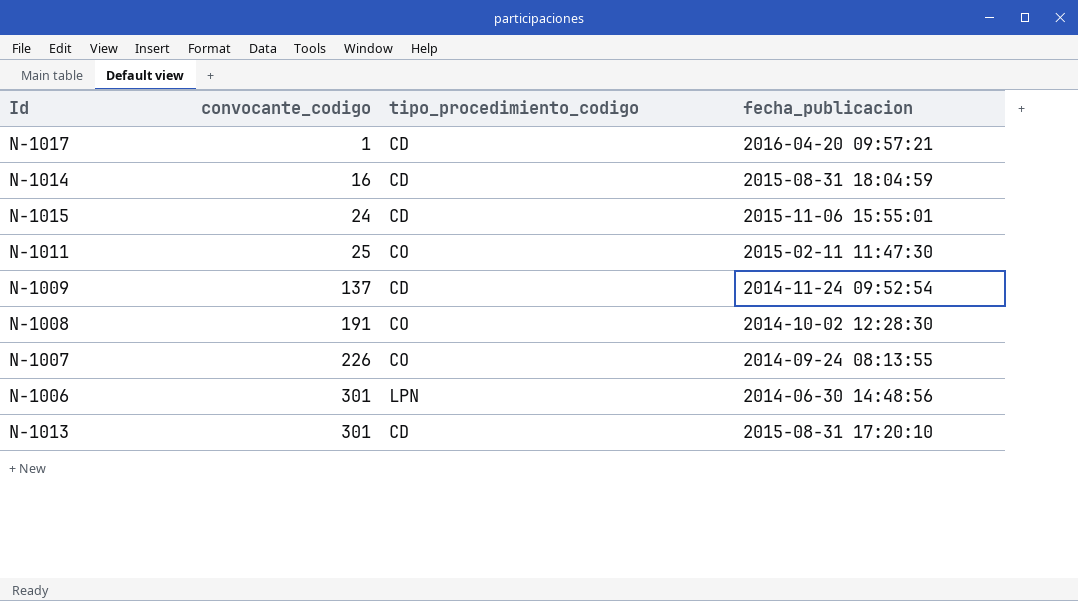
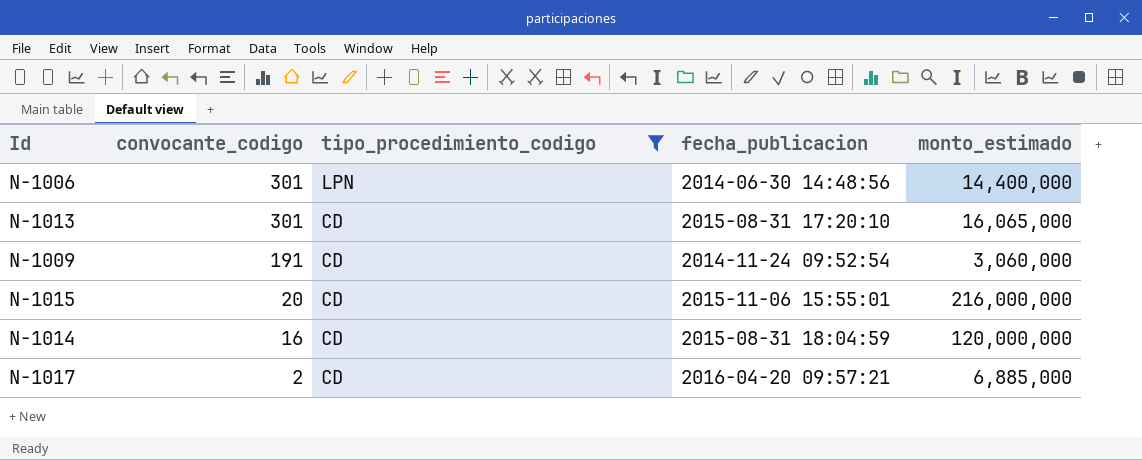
filter: none -> tipo_procedimiento_codigo != CO
row order: convocante_codigo ascending -> convocante_codigo descending
column monto_estimado | position: none -> 5
N-1009 | convocante_codigo: 137 -> 191
N-1015 | convocante_codigo: 24 -> 20
N-1017 | convocante_codigo: 1 -> 2

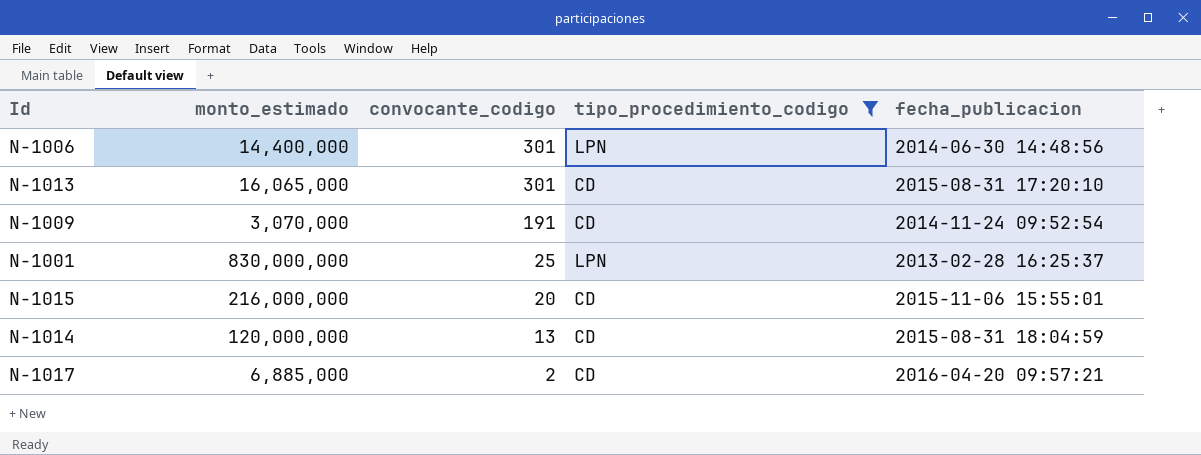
column monto_estimado | position: 5 -> 2
N-1009 | monto_estimado: 3,060,000 -> 3,070,000
row N-1001: none -> 830,000,000 | 25 | LPN | 2013-02-28 16:25:37
N-1014 | convocante_codigo: 16 -> 13

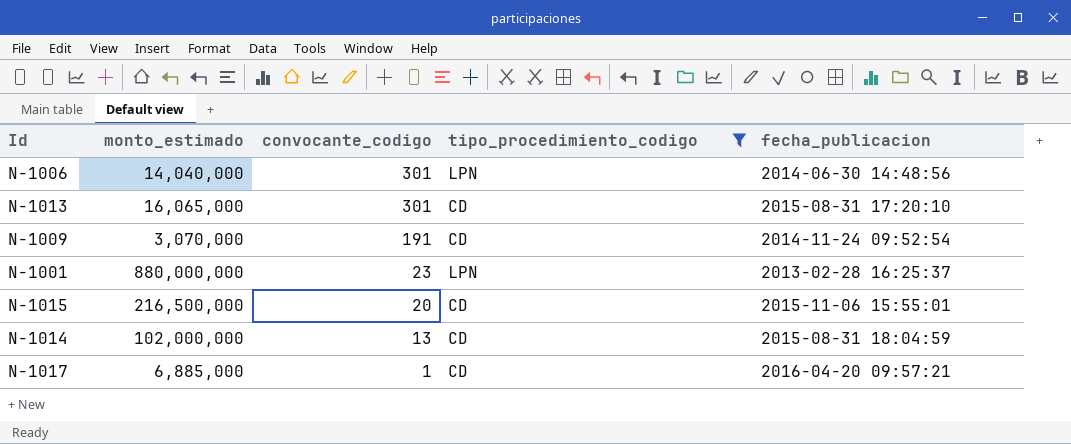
N-1006 | monto_estimado: 14,400,000 -> 14,040,000
N-1001 | monto_estimado: 830,000,000 -> 880,000,000
N-1001 | convocante_codigo: 25 -> 23
N-1015 | monto_estimado: 216,000,000 -> 216,500,000
N-1014 | monto_estimado: 120,000,000 -> 102,000,000
N-1017 | convocante_codigo: 2 -> 1

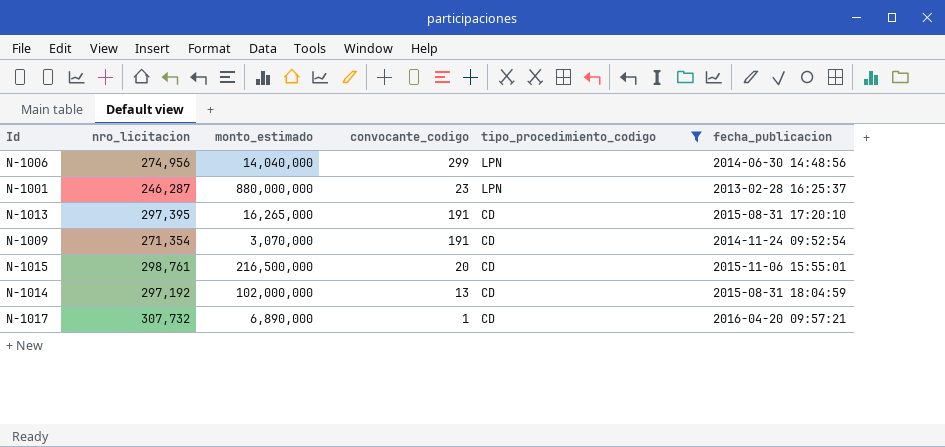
row order: convocante_codigo descending -> tipo_procedimiento_codigo descending
column nro_licitacion | position: none -> 2
N-1006 | convocante_codigo: 301 -> 299
N-1013 | monto_estimado: 16,065,000 -> 16,265,000
N-1013 | convocante_codigo: 301 -> 191
N-1017 | monto_estimado: 6,885,000 -> 6,890,000

